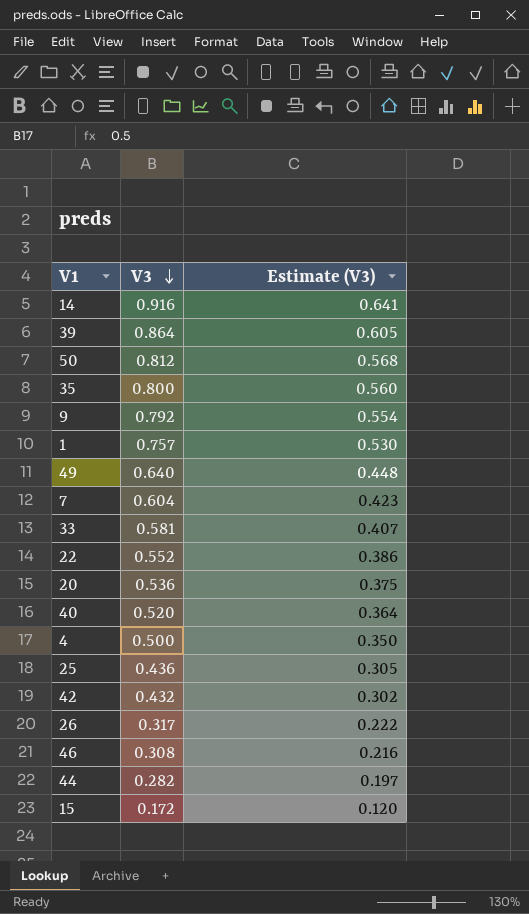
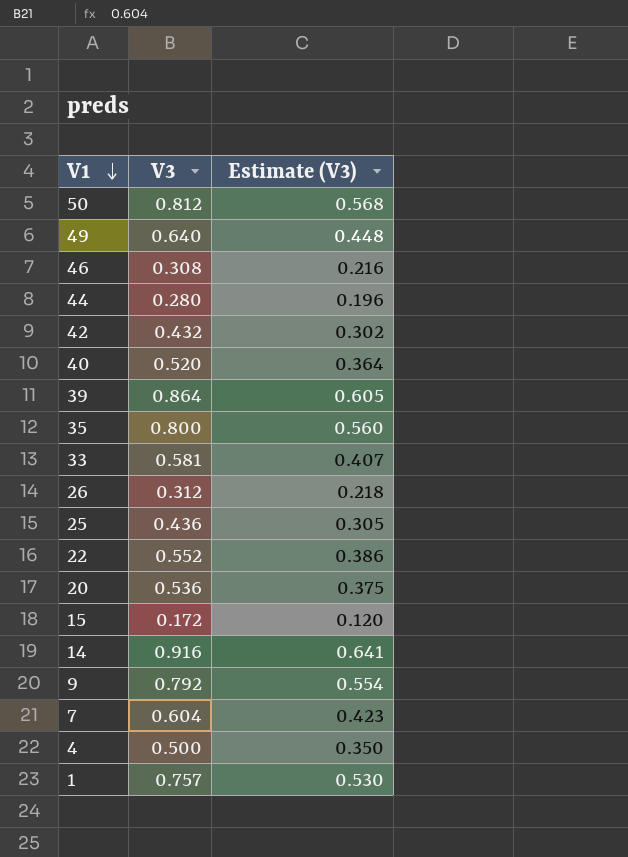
row order: V3 descending -> V1 descending
44 | V3: 0.282 -> 0.280
44 | Estimate (V3): 0.197 -> 0.196
26 | V3: 0.317 -> 0.312
26 | Estimate (V3): 0.222 -> 0.218

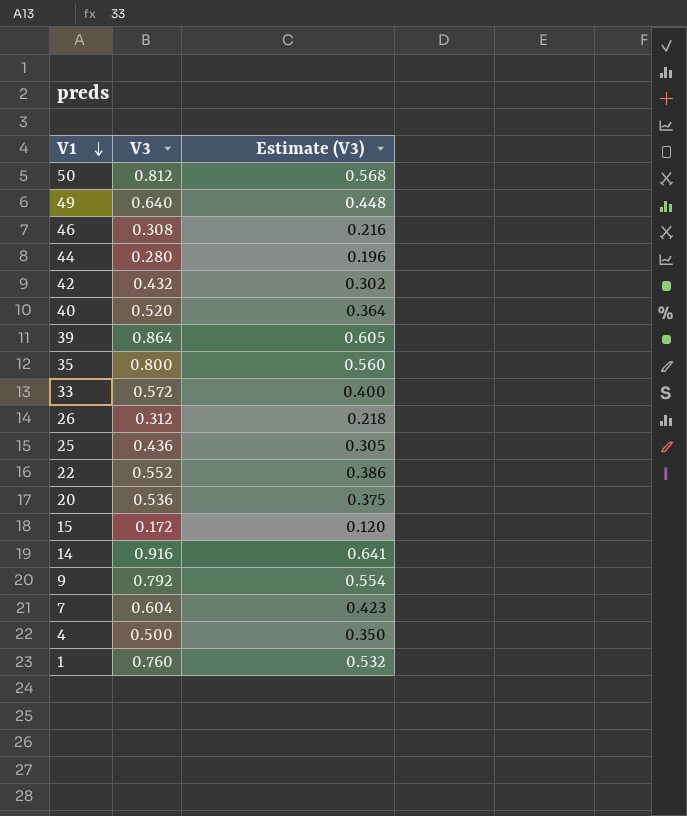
33 | V3: 0.581 -> 0.572
33 | Estimate (V3): 0.407 -> 0.400
1 | V3: 0.757 -> 0.760
1 | Estimate (V3): 0.530 -> 0.532

